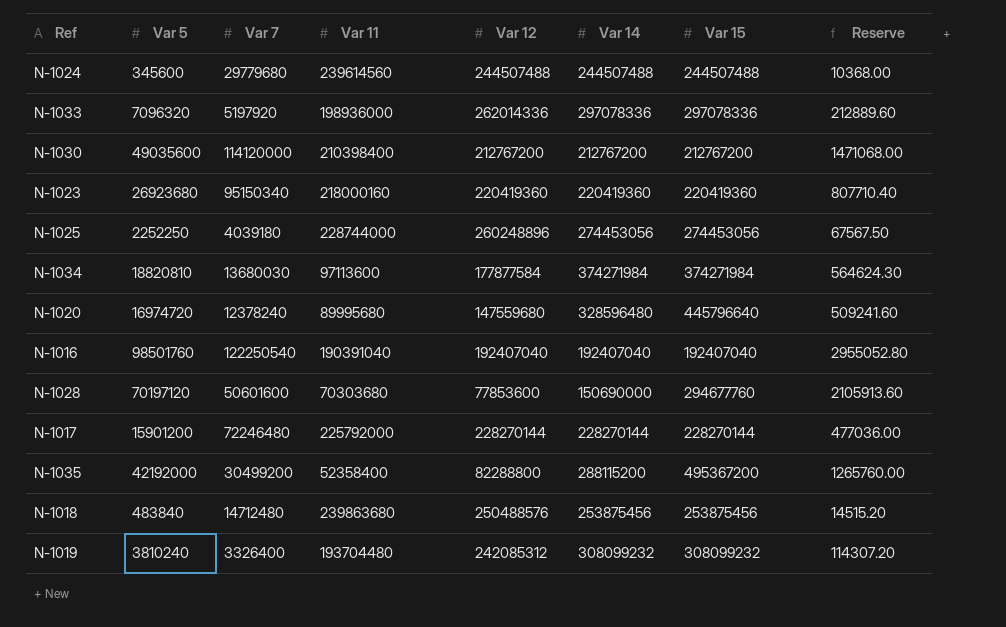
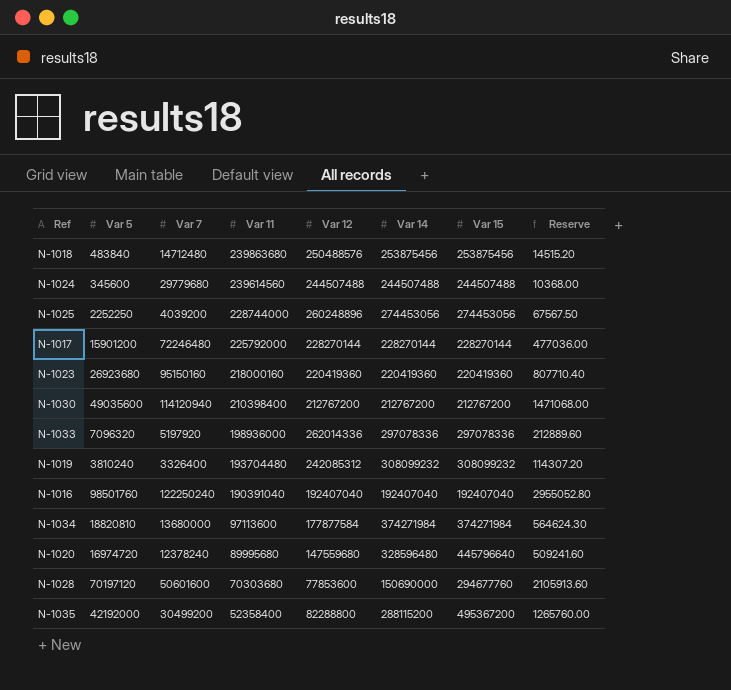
row order: none -> Var 11 descending
N-1025 | Var 7: 4039180 -> 4039200
N-1023 | Var 7: 95150340 -> 95150160
N-1030 | Var 7: 114120000 -> 114120940
N-1016 | Var 7: 122250540 -> 122250240
N-1034 | Var 7: 13680030 -> 13680000

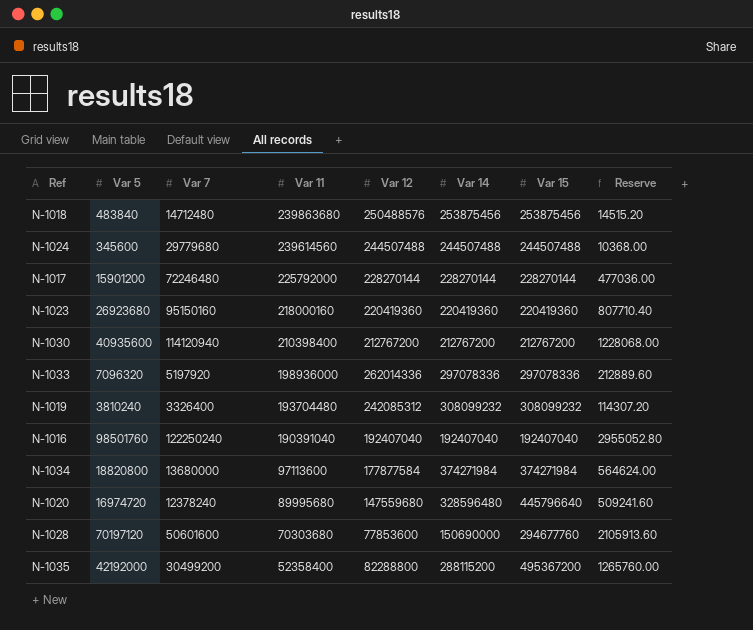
row N-1025: 2252250 | 4039200 | 228744000 | 260248896 | 274453056 | 274453056 | 67567.50 -> none
N-1030 | Var 5: 49035600 -> 40935600
N-1030 | Reserve: 1471068.00 -> 1228068.00
N-1034 | Var 5: 18820810 -> 18820800
N-1034 | Reserve: 564624.30 -> 564624.00

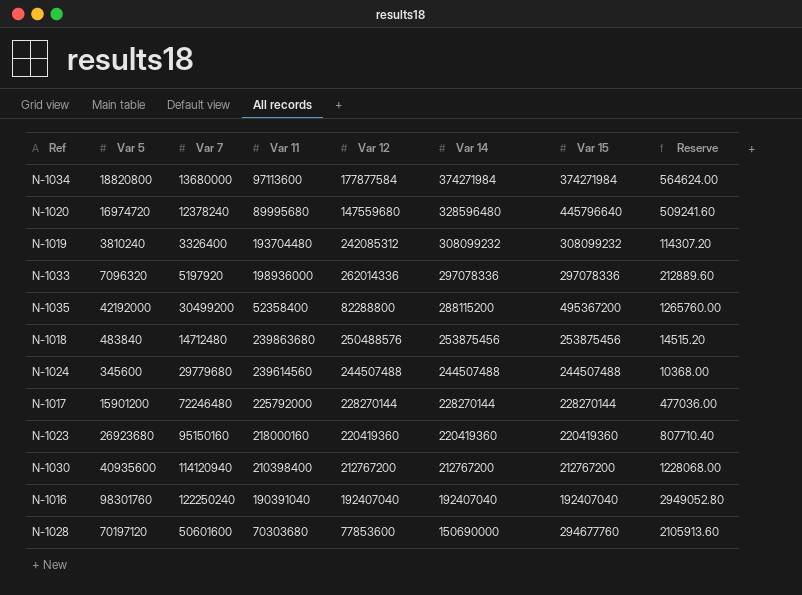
row order: Var 11 descending -> Var 14 descending
N-1016 | Var 5: 98501760 -> 98301760
N-1016 | Reserve: 2955052.80 -> 2949052.80

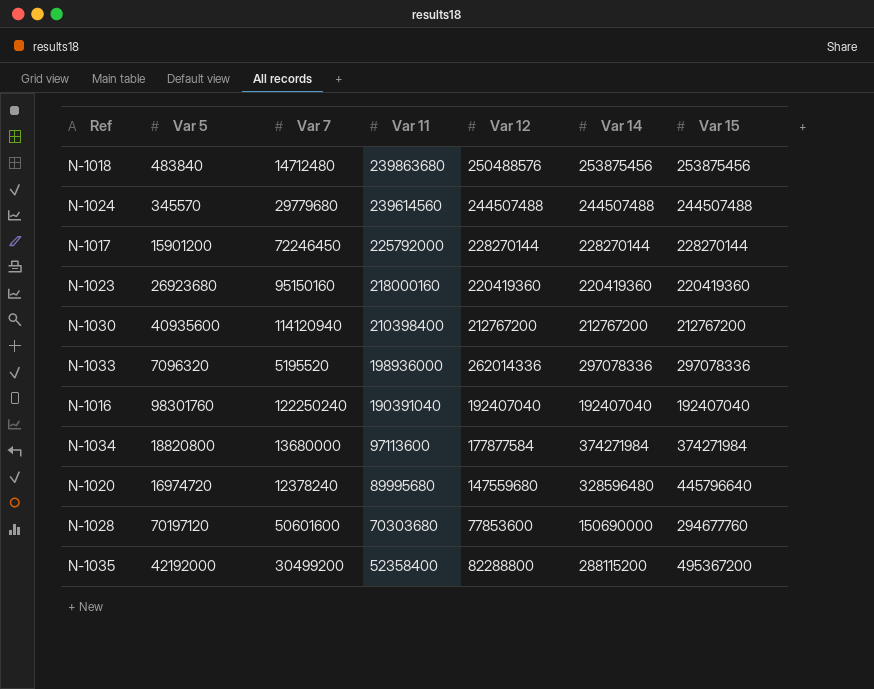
row order: Var 14 descending -> Var 11 descending
column Reserve | formula: [Var 5] * 0.03 -> none
row N-1019: 3810240 | 3326400 | 193704480 | 242085312 | 308099232 | 308099232 | 114307.20 -> none
N-1024 | Var 5: 345600 -> 345570
N-1017 | Var 7: 72246480 -> 72246450
N-1033 | Var 7: 5197920 -> 5195520

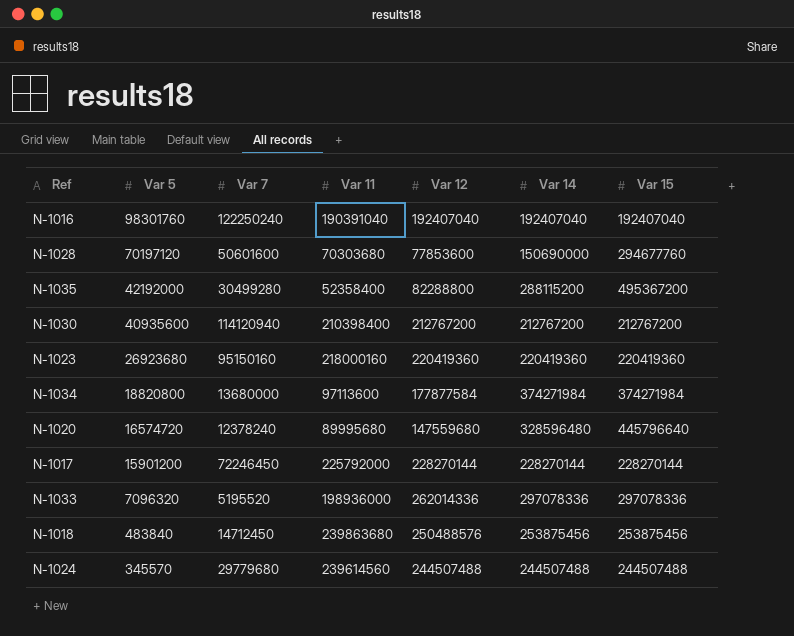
row order: Var 11 descending -> Var 5 descending
N-1035 | Var 7: 30499200 -> 30499280
N-1020 | Var 5: 16974720 -> 16574720
N-1018 | Var 7: 14712480 -> 14712450

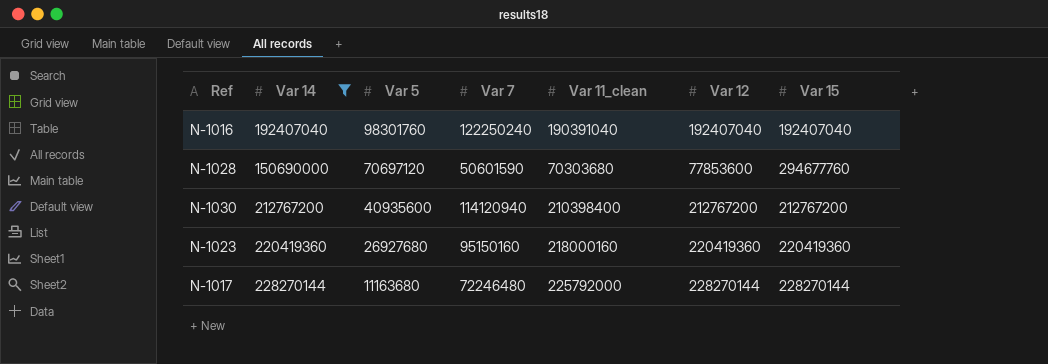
filter: none -> Var 14 <= 228270144
column Var 14 | position: 6 -> 2
column name: Var 11 -> Var 11_clean
N-1028 | Var 5: 70197120 -> 70697120
N-1028 | Var 7: 50601600 -> 50601590
N-1023 | Var 5: 26923680 -> 26927680
N-1017 | Var 5: 15901200 -> 11163680
N-1017 | Var 7: 72246450 -> 72246480

